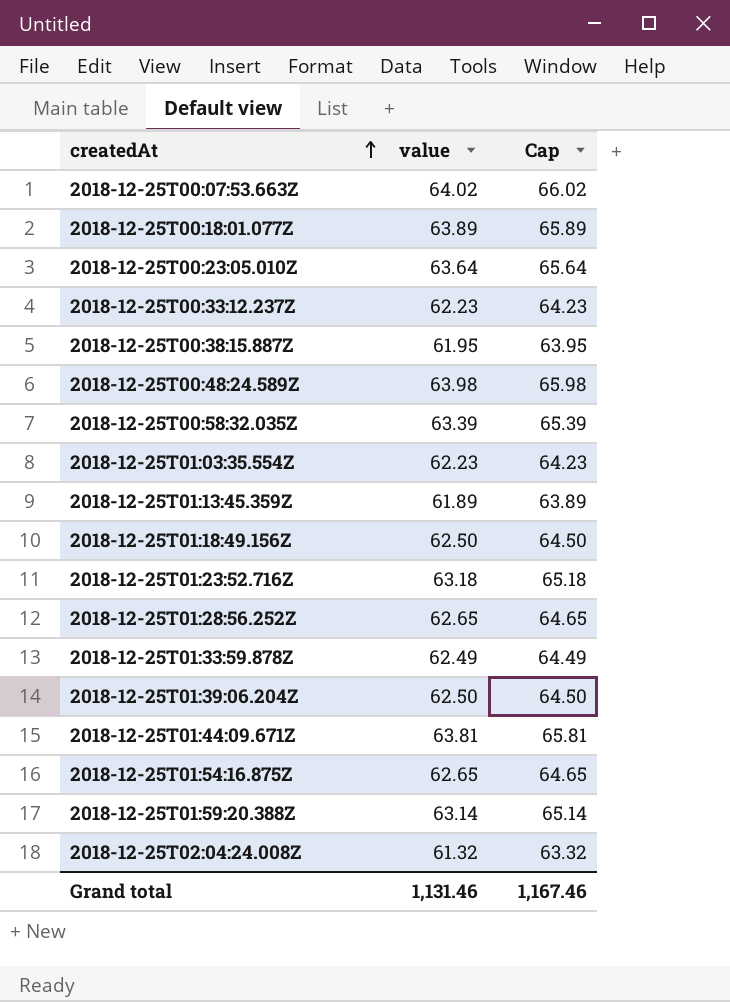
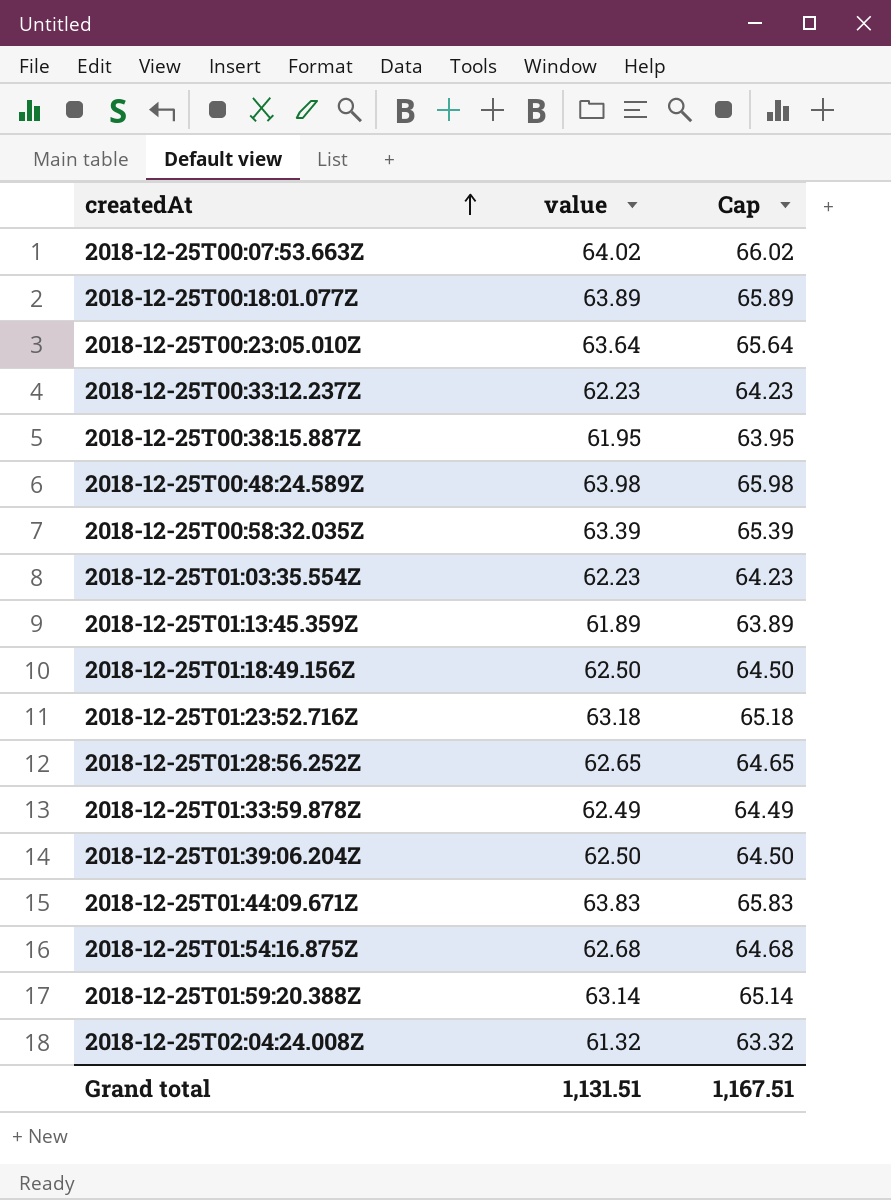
2018-12-25T01:44:09.671Z | value: 63.81 -> 63.83
2018-12-25T01:44:09.671Z | Cap: 65.81 -> 65.83
2018-12-25T01:54:16.875Z | value: 62.65 -> 62.68
2018-12-25T01:54:16.875Z | Cap: 64.65 -> 64.68
Grand total | value: 1,131.46 -> 1,131.51
Grand total | Cap: 1,167.46 -> 1,167.51

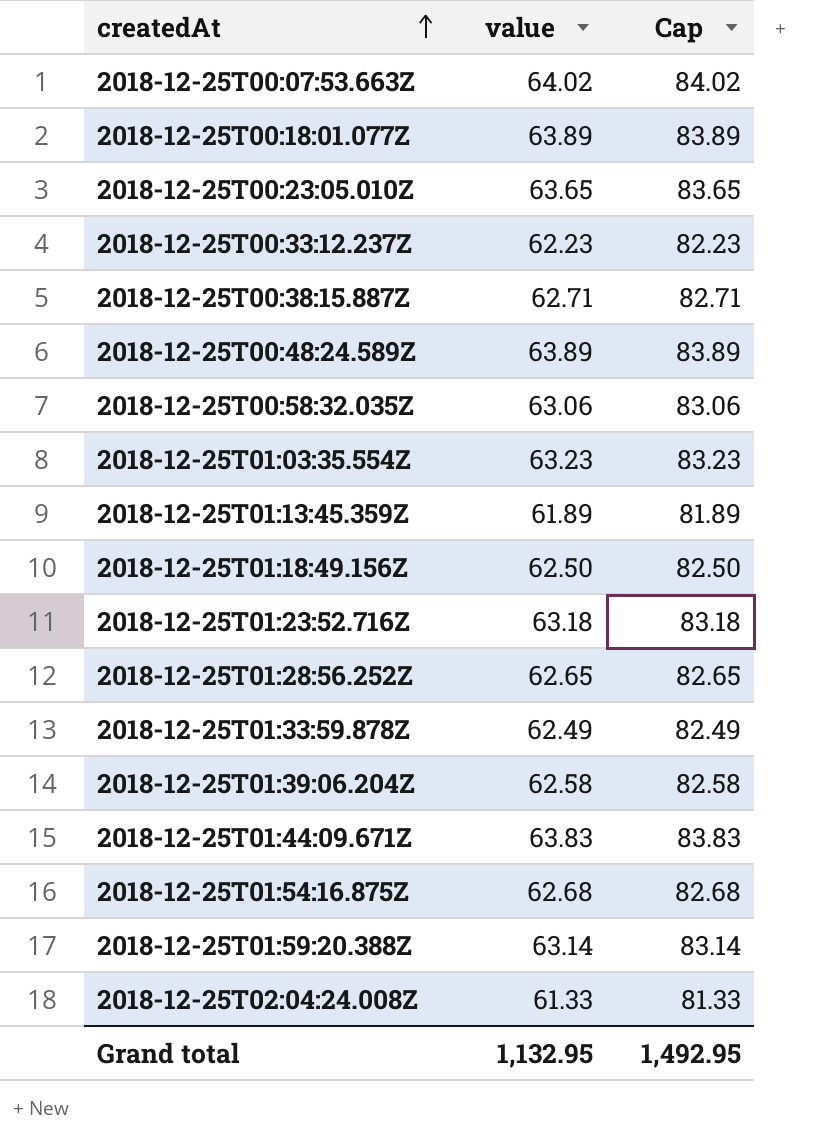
column Cap | formula: [value] + 2 -> [value] + 20
2018-12-25T00:23:05.010Z | value: 63.64 -> 63.65
2018-12-25T00:38:15.887Z | value: 61.95 -> 62.71
2018-12-25T00:48:24.589Z | value: 63.98 -> 63.89
2018-12-25T00:58:32.035Z | value: 63.39 -> 63.06
2018-12-25T01:03:35.554Z | value: 62.23 -> 63.23
2018-12-25T01:39:06.204Z | value: 62.50 -> 62.58
2018-12-25T02:04:24.008Z | value: 61.32 -> 61.33
Grand total | value: 1,131.51 -> 1,132.95
Grand total | Cap: 1,167.51 -> 1,492.95

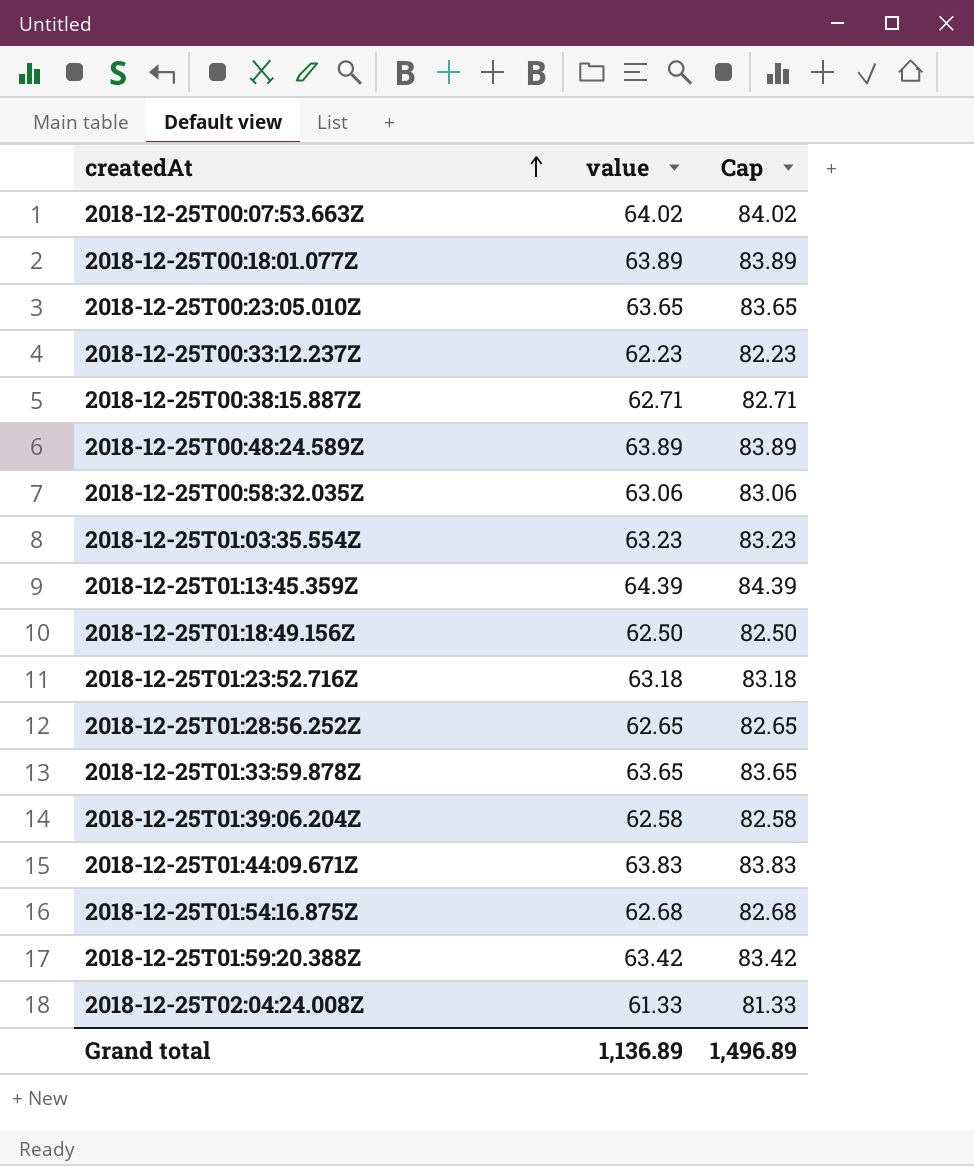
2018-12-25T01:13:45.359Z | value: 61.89 -> 64.39
2018-12-25T01:13:45.359Z | Cap: 81.89 -> 84.39
2018-12-25T01:33:59.878Z | value: 62.49 -> 63.65
2018-12-25T01:33:59.878Z | Cap: 82.49 -> 83.65
2018-12-25T01:59:20.388Z | value: 63.14 -> 63.42
2018-12-25T01:59:20.388Z | Cap: 83.14 -> 83.42
Grand total | value: 1,132.95 -> 1,136.89
Grand total | Cap: 1,492.95 -> 1,496.89

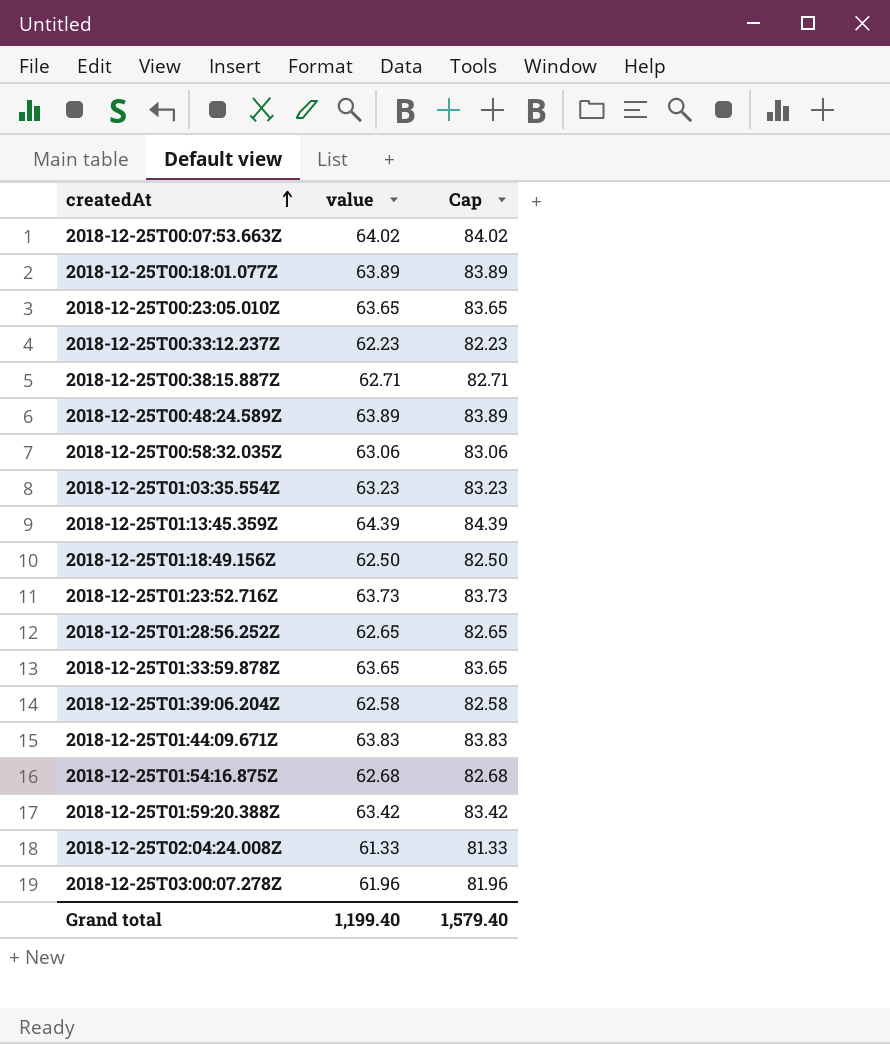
2018-12-25T01:23:52.716Z | value: 63.18 -> 63.73
2018-12-25T01:23:52.716Z | Cap: 83.18 -> 83.73
row 2018-12-25T03:00:07.278Z: none -> 61.96 | 81.96
Grand total | value: 1,136.89 -> 1,199.40
Grand total | Cap: 1,496.89 -> 1,579.40

